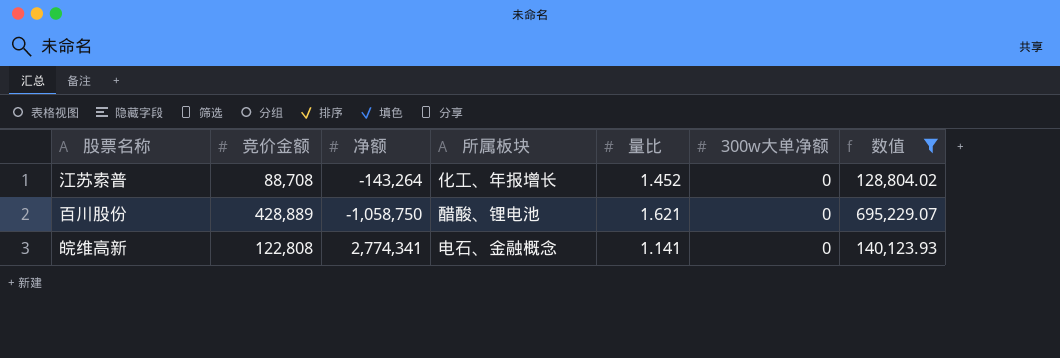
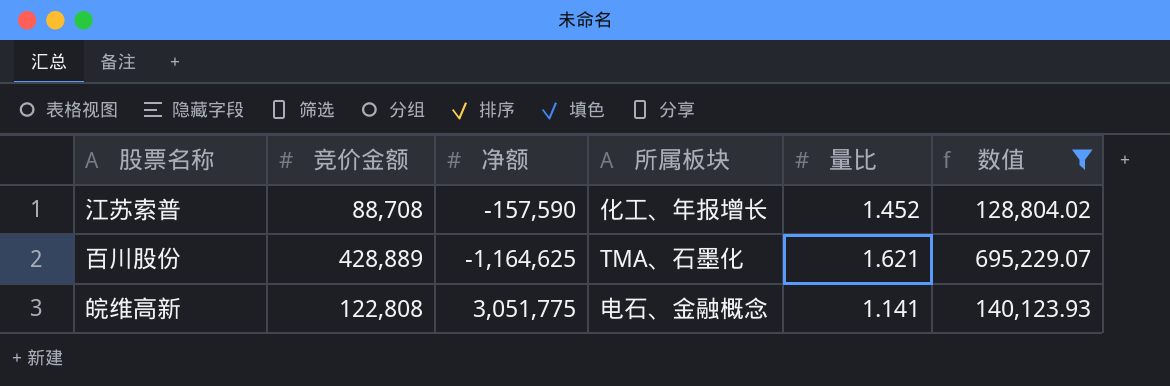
column 300w大单净额 | position: 6 -> none
江苏索普 | 净额: -143,264 -> -157,590
百川股份 | 净额: -1,058,750 -> -1,164,625
百川股份 | 所属板块: 醋酸、锂电池 -> TMA、石墨化
皖维高新 | 净额: 2,774,341 -> 3,051,775

